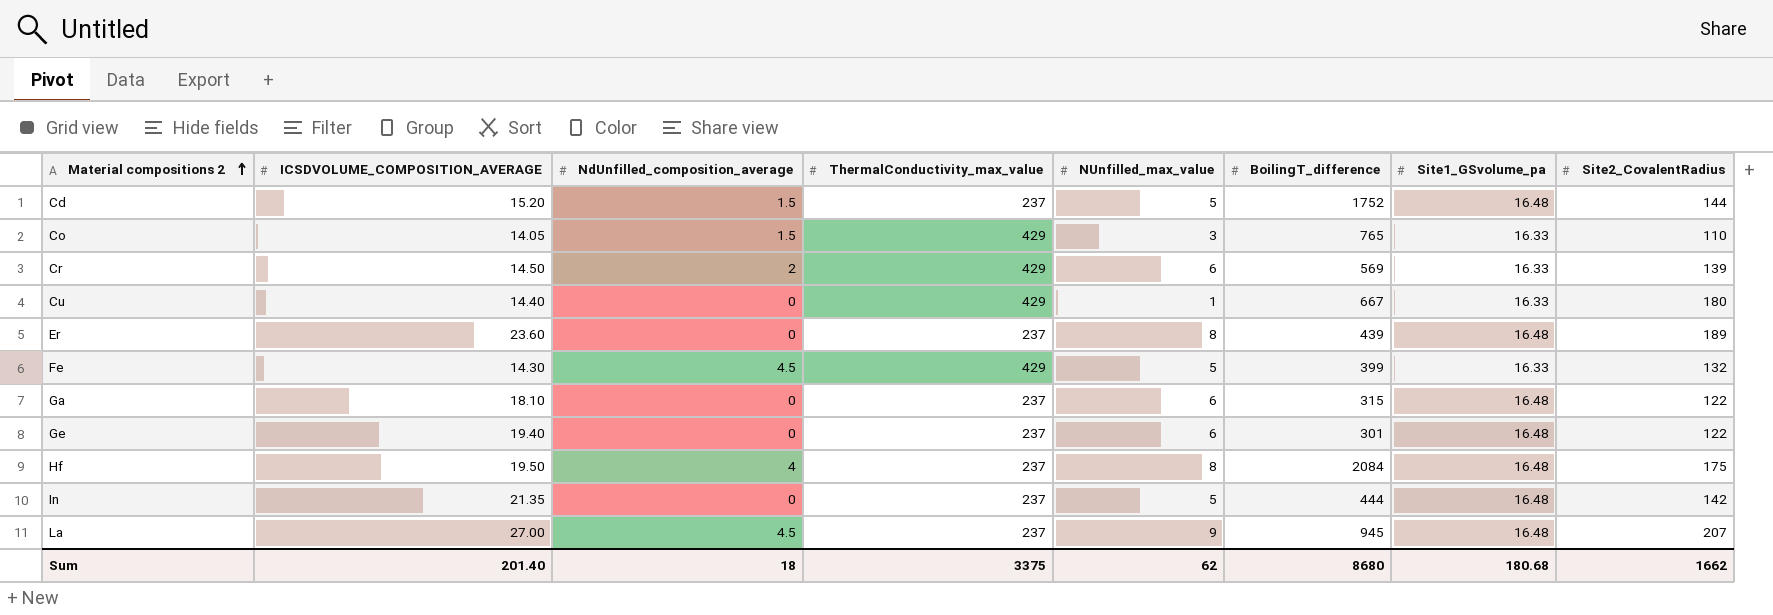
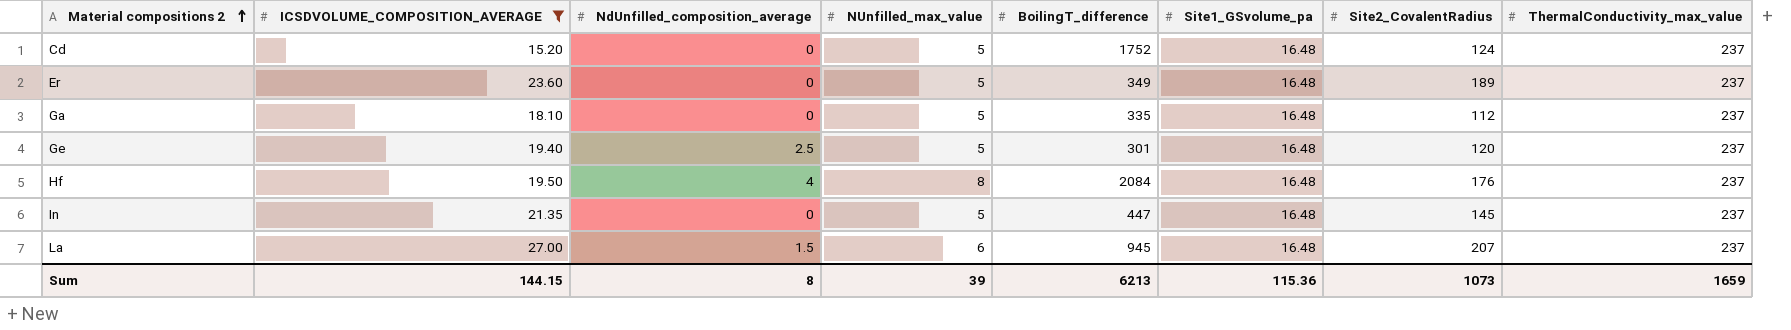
filter: none -> ICSDVOLUME_COMPOSITION_AVERAGE >= 15.20
column ThermalConductivity_max_value | position: 4 -> 8
Cd | NdUnfilled_composition_average: 1.5 -> 0
Cd | Site2_CovalentRadius: 144 -> 124
Er | NUnfilled_max_value: 8 -> 5
Er | BoilingT_difference: 439 -> 349
Ga | NUnfilled_max_value: 6 -> 5
Ga | BoilingT_difference: 315 -> 335
Ga | Site2_CovalentRadius: 122 -> 112
Ge | NdUnfilled_composition_average: 0 -> 2.5
Ge | NUnfilled_max_value: 6 -> 5
Ge | Site2_CovalentRadius: 122 -> 120
Hf | Site2_CovalentRadius: 175 -> 176
In | BoilingT_difference: 444 -> 447
In | Site2_CovalentRadius: 142 -> 145
La | NdUnfilled_composition_average: 4.5 -> 1.5
La | NUnfilled_max_value: 9 -> 6
Sum | ICSDVOLUME_COMPOSITION_AVERAGE: 201.40 -> 144.15
Sum | NdUnfilled_composition_average: 18 -> 8
Sum | NUnfilled_max_value: 62 -> 39
Sum | BoilingT_difference: 8680 -> 6213
Sum | Site1_GSvolume_pa: 180.68 -> 115.36
Sum | Site2_CovalentRadius: 1662 -> 1073
Sum | ThermalConductivity_max_value: 3375 -> 1659

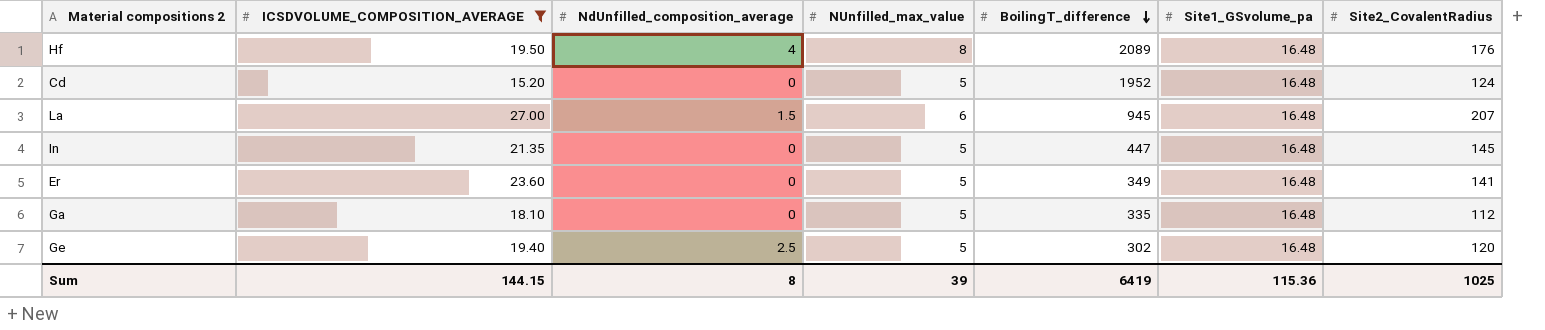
row order: Material compositions 2 ascending -> BoilingT_difference descending
column ThermalConductivity_max_value | position: 8 -> none
Hf | BoilingT_difference: 2084 -> 2089
Cd | BoilingT_difference: 1752 -> 1952
Er | Site2_CovalentRadius: 189 -> 141
Ge | BoilingT_difference: 301 -> 302
Sum | BoilingT_difference: 6213 -> 6419
Sum | Site2_CovalentRadius: 1073 -> 1025

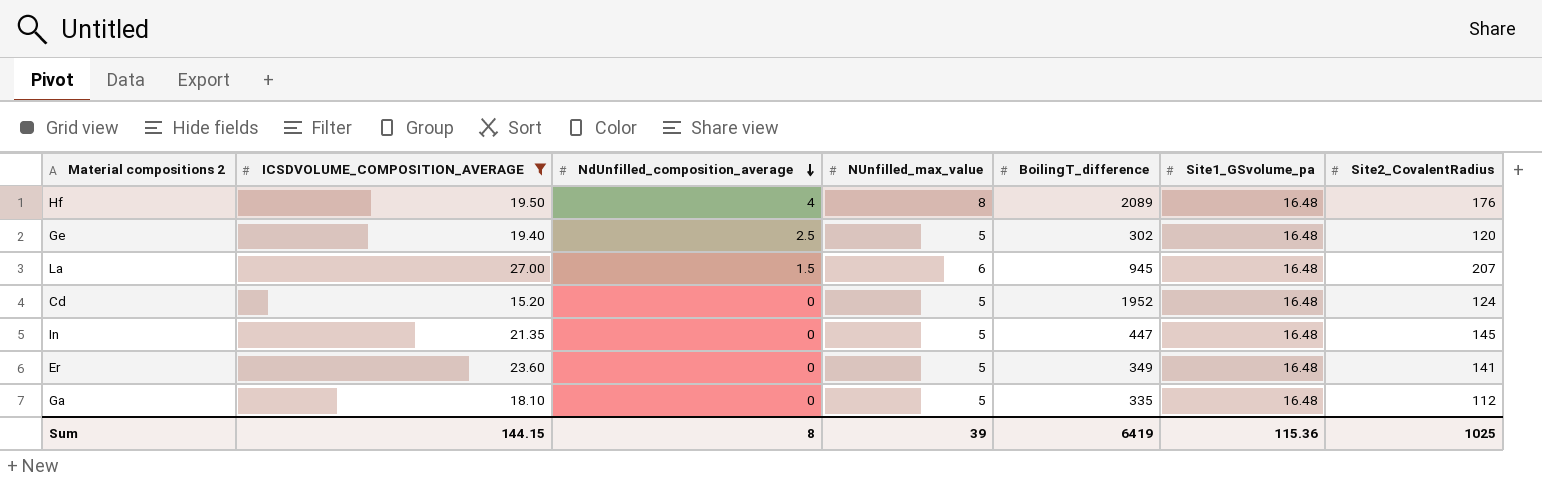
row order: BoilingT_difference descending -> NdUnfilled_composition_average descending

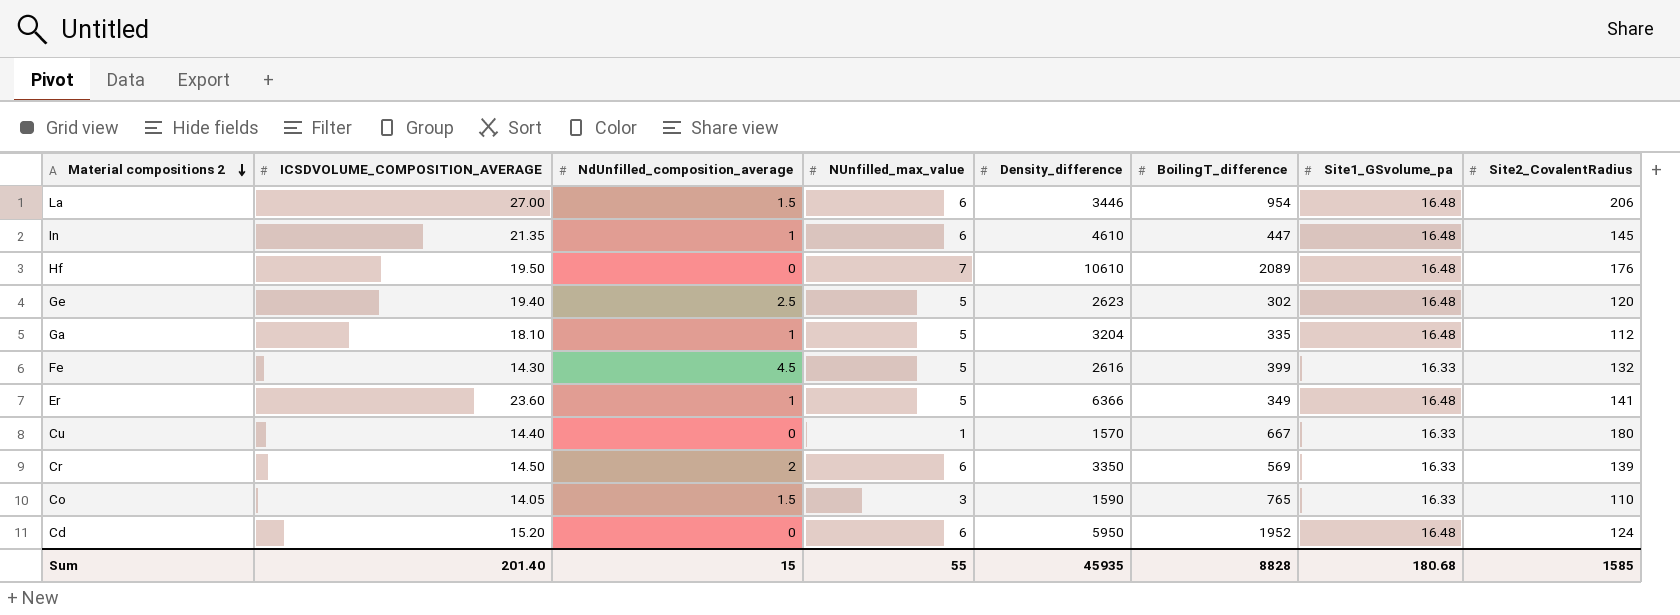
filter: ICSDVOLUME_COMPOSITION_AVERAGE >= 15.20 -> none
row order: NdUnfilled_composition_average descending -> Material compositions 2 descending
column Density_difference | position: none -> 5
La | BoilingT_difference: 945 -> 954
La | Site2_CovalentRadius: 207 -> 206
In | NdUnfilled_composition_average: 0 -> 1
In | NUnfilled_max_value: 5 -> 6
Hf | NdUnfilled_composition_average: 4 -> 0
Hf | NUnfilled_max_value: 8 -> 7
Ga | NdUnfilled_composition_average: 0 -> 1
Er | NdUnfilled_composition_average: 0 -> 1
Cd | NUnfilled_max_value: 5 -> 6
Sum | ICSDVOLUME_COMPOSITION_AVERAGE: 144.15 -> 201.40
Sum | NdUnfilled_composition_average: 8 -> 15
Sum | NUnfilled_max_value: 39 -> 55
Sum | BoilingT_difference: 6419 -> 8828
Sum | Site1_GSvolume_pa: 115.36 -> 180.68
Sum | Site2_CovalentRadius: 1025 -> 1585

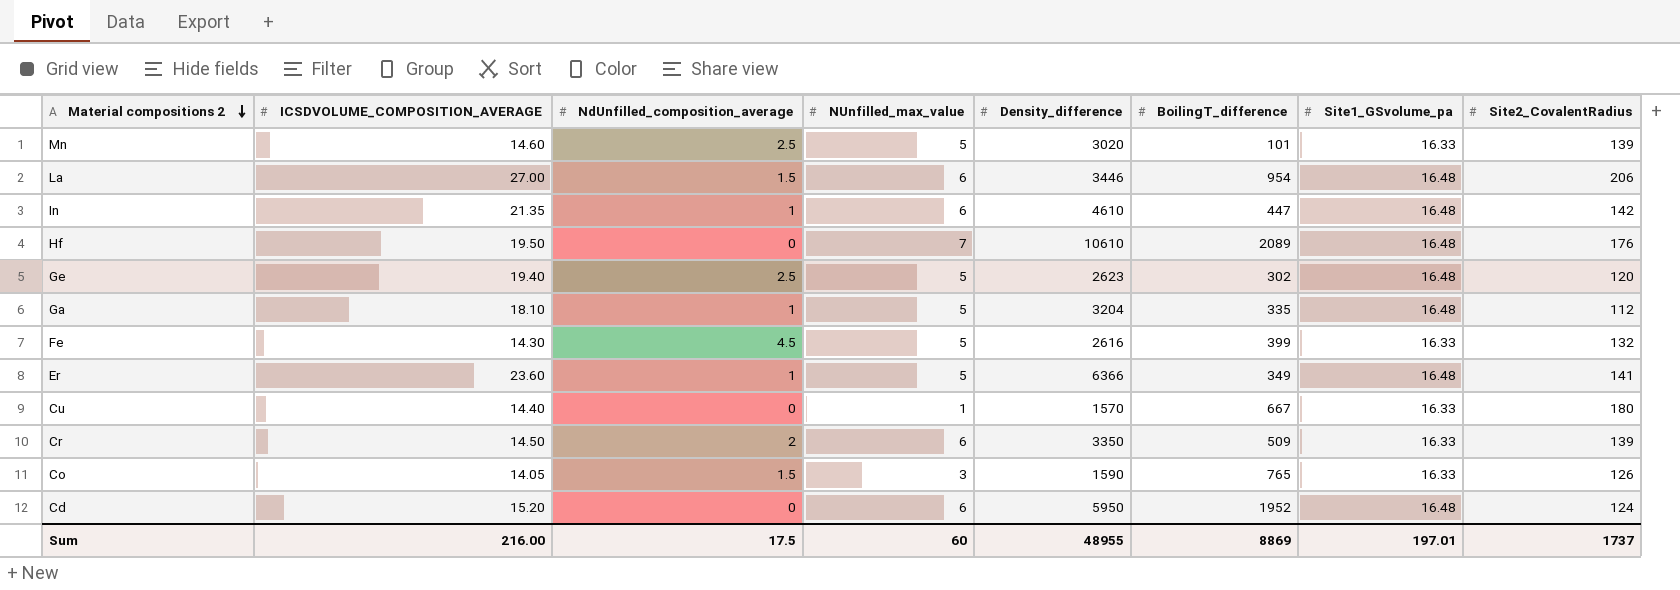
row Mn: none -> 14.60 | 2.5 | 5 | 3020 | 101 | 16.33 | 139
In | Site2_CovalentRadius: 145 -> 142
Cr | BoilingT_difference: 569 -> 509
Co | Site2_CovalentRadius: 110 -> 126
Sum | ICSDVOLUME_COMPOSITION_AVERAGE: 201.40 -> 216.00
Sum | NdUnfilled_composition_average: 15 -> 17.5
Sum | NUnfilled_max_value: 55 -> 60
Sum | Density_difference: 45935 -> 48955
Sum | BoilingT_difference: 8828 -> 8869
Sum | Site1_GSvolume_pa: 180.68 -> 197.01
Sum | Site2_CovalentRadius: 1585 -> 1737

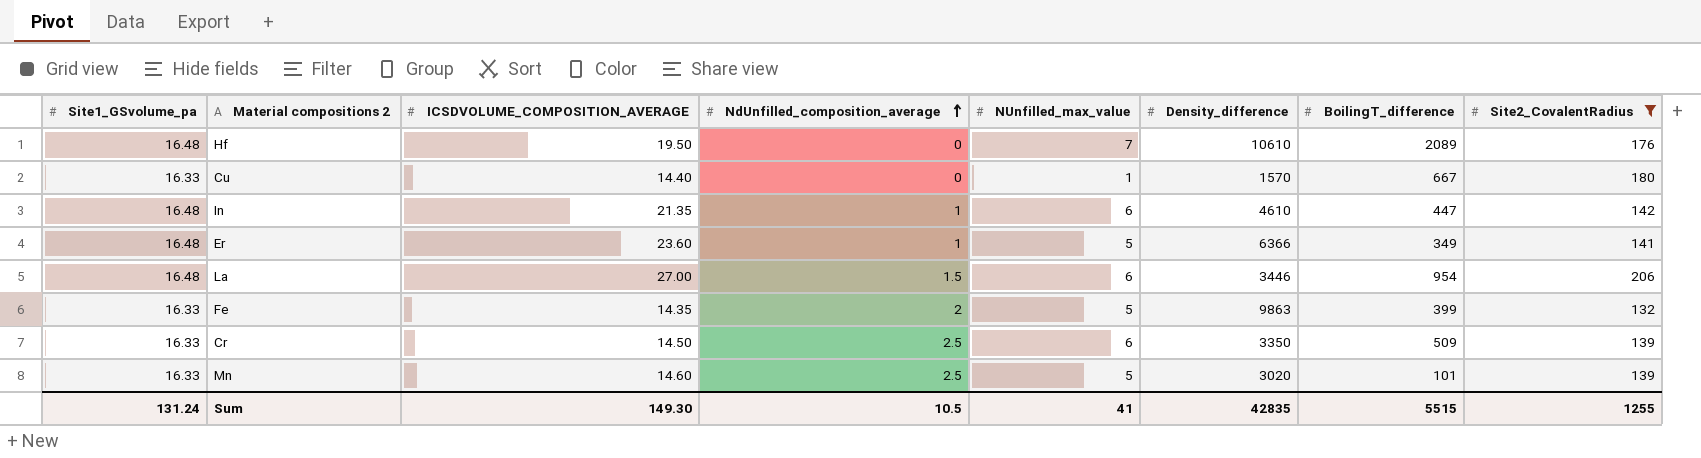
filter: none -> Site2_CovalentRadius >= 132
row order: Material compositions 2 descending -> NdUnfilled_composition_average ascending
column Site1_GSvolume_pa | position: 7 -> 1
Fe | ICSDVOLUME_COMPOSITION_AVERAGE: 14.30 -> 14.35
Fe | NdUnfilled_composition_average: 4.5 -> 2
Fe | Density_difference: 2616 -> 9863
Cr | NdUnfilled_composition_average: 2 -> 2.5
Sum | Site1_GSvolume_pa: 197.01 -> 131.24
Sum | ICSDVOLUME_COMPOSITION_AVERAGE: 216.00 -> 149.30
Sum | NdUnfilled_composition_average: 17.5 -> 10.5
Sum | NUnfilled_max_value: 60 -> 41
Sum | Density_difference: 48955 -> 42835
Sum | BoilingT_difference: 8869 -> 5515
Sum | Site2_CovalentRadius: 1737 -> 1255

